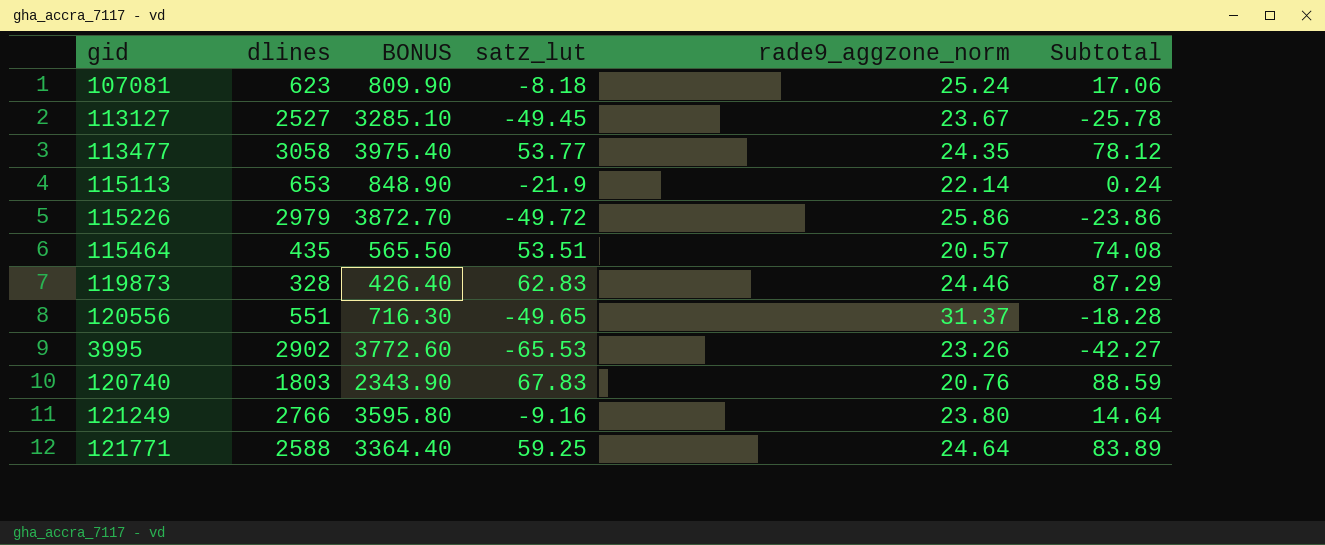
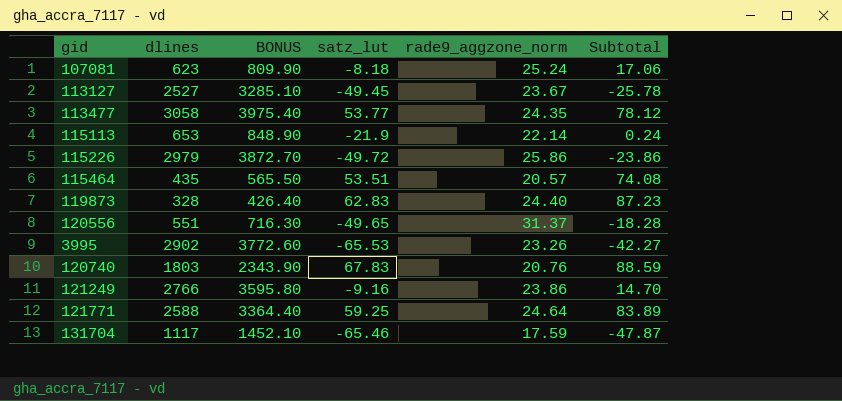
119873 | rade9_aggzone_norm: 24.46 -> 24.40
119873 | Subtotal: 87.29 -> 87.23
121249 | rade9_aggzone_norm: 23.80 -> 23.86
121249 | Subtotal: 14.64 -> 14.70
row 131704: none -> 1117 | 1452.10 | -65.46 | 17.59 | -47.87

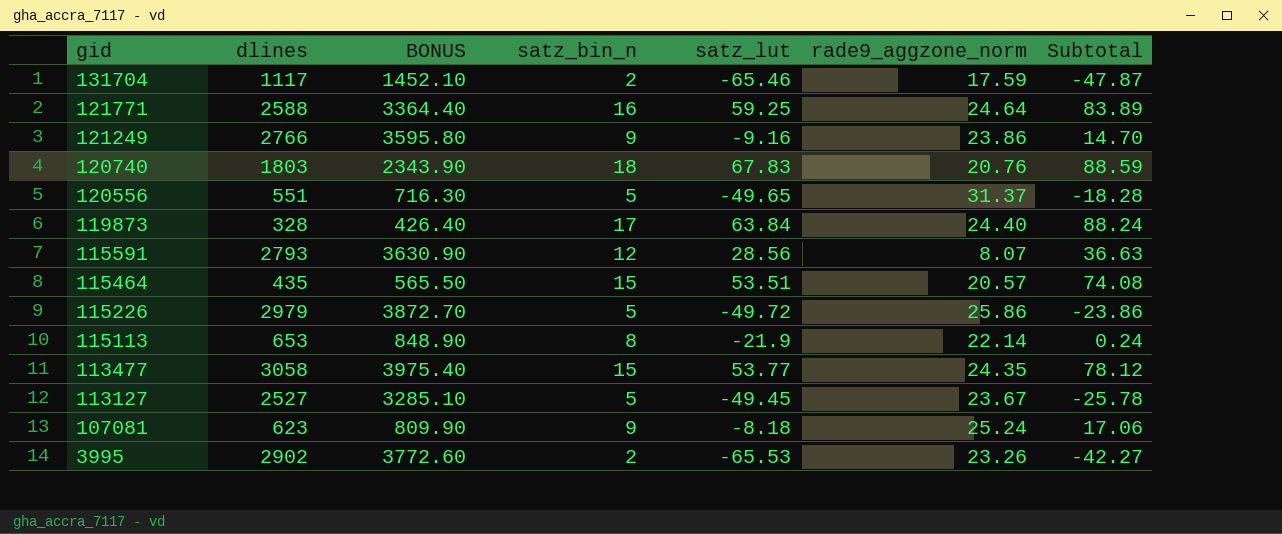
row order: none -> gid descending
column satz_bin_n | position: none -> 4
119873 | satz_lut: 62.83 -> 63.84
119873 | Subtotal: 87.23 -> 88.24
row 115591: none -> 2793 | 3630.90 | 12 | 28.56 | 8.07 | 36.63

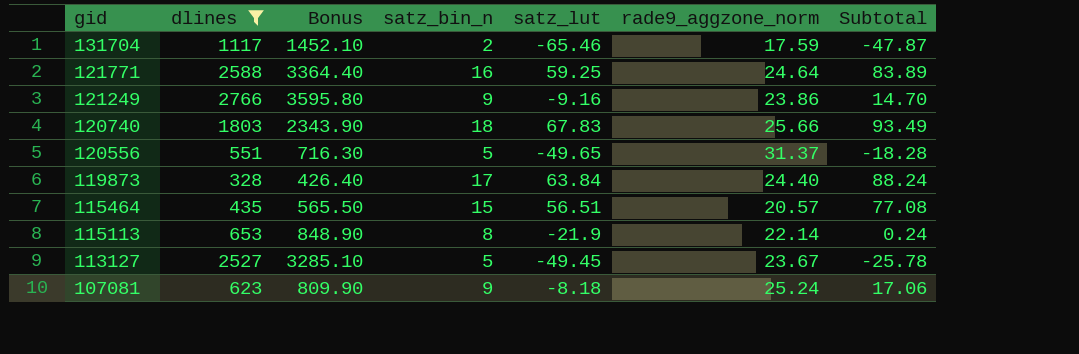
filter: none -> dlines <= 2766
column name: BONUS -> Bonus
120740 | rade9_aggzone_norm: 20.76 -> 25.66
120740 | Subtotal: 88.59 -> 93.49
115464 | satz_lut: 53.51 -> 56.51
115464 | Subtotal: 74.08 -> 77.08

